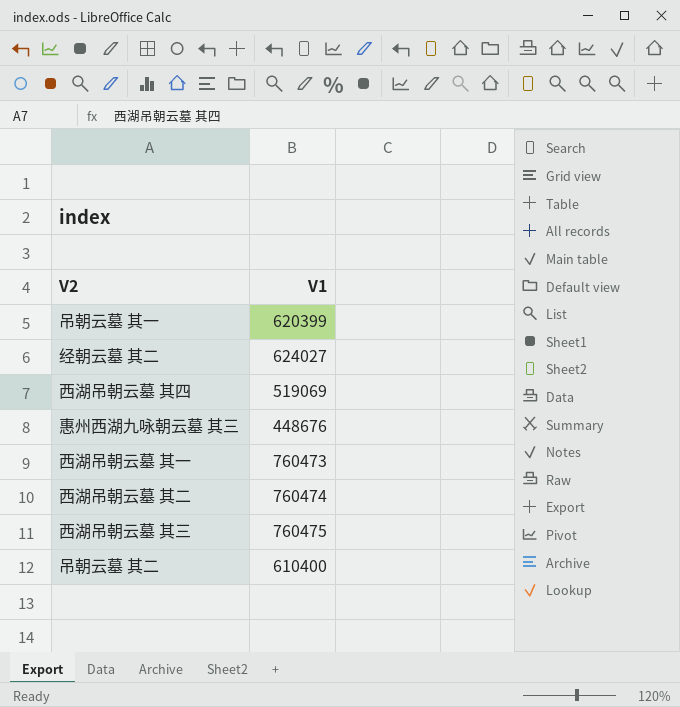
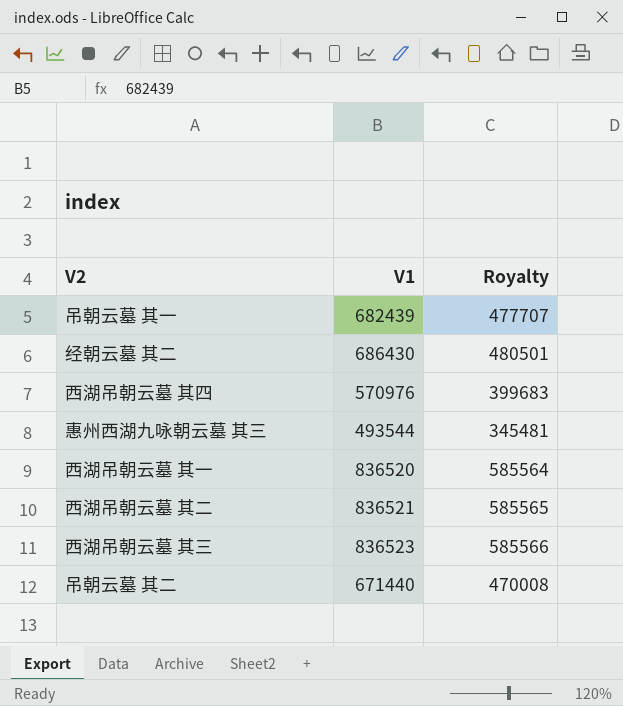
column Royalty | formula: none -> [V1] * 0.7
吊朝云墓 其一 | V1: 620399 -> 682439
经朝云墓 其二 | V1: 624027 -> 686430
西湖吊朝云墓 其四 | V1: 519069 -> 570976
惠州西湖九咏朝云墓 其三 | V1: 448676 -> 493544
西湖吊朝云墓 其一 | V1: 760473 -> 836520
西湖吊朝云墓 其二 | V1: 760474 -> 836521
西湖吊朝云墓 其三 | V1: 760475 -> 836523
吊朝云墓 其二 | V1: 610400 -> 671440

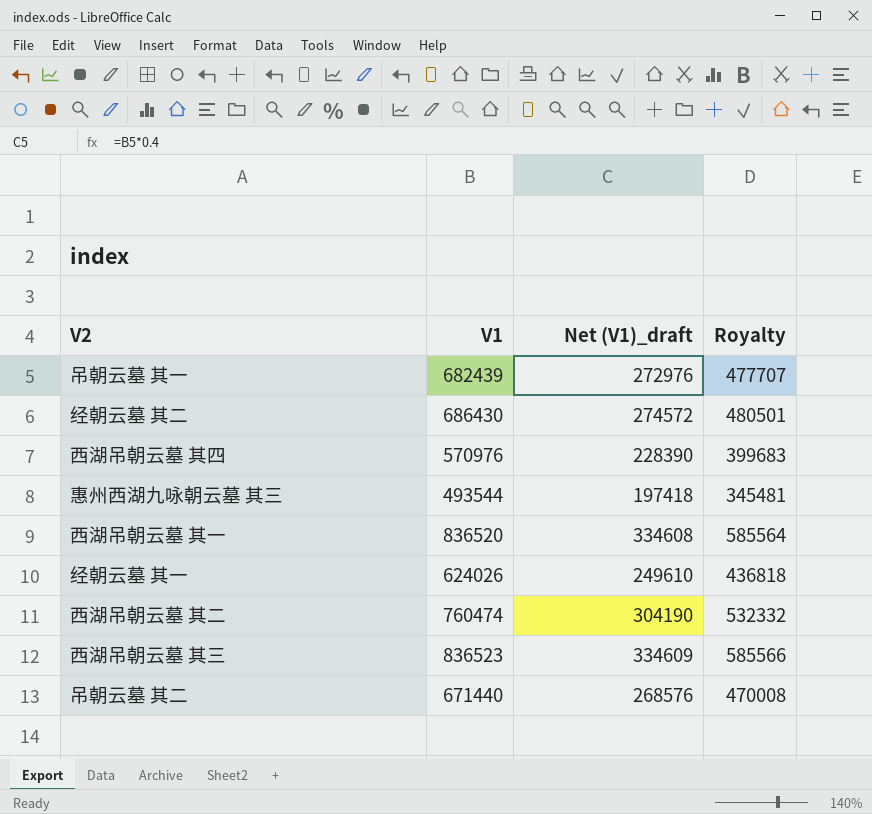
column Net (V1)_draft | formula: none -> [V1] * 0.4
row 经朝云墓 其一: none -> 624026 | 249610 | 436818
西湖吊朝云墓 其二 | V1: 836521 -> 760474
西湖吊朝云墓 其二 | Royalty: 585565 -> 532332

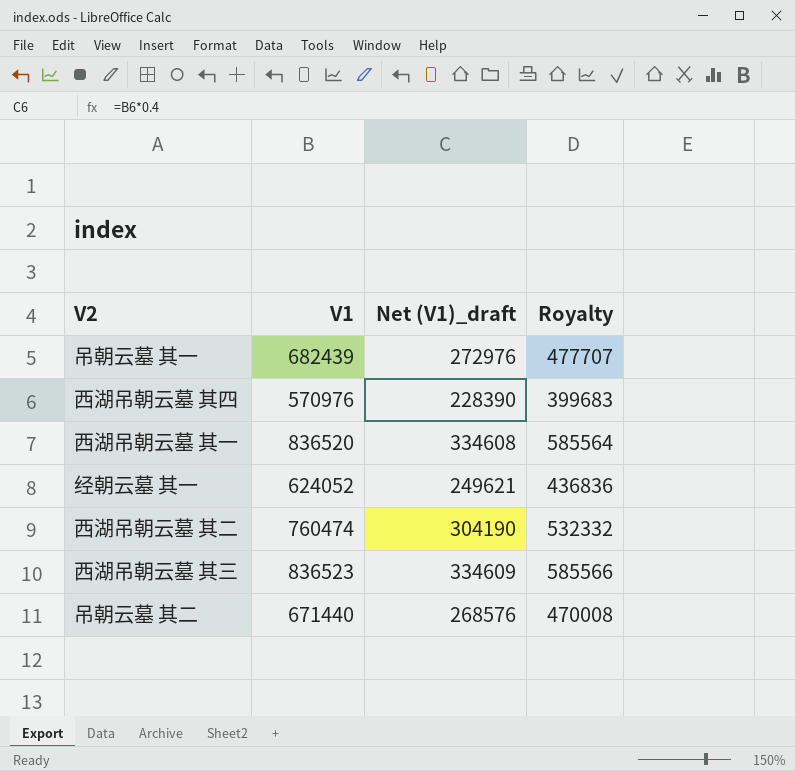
row 经朝云墓 其二: 686430 | 274572 | 480501 -> none
row 惠州西湖九咏朝云墓 其三: 493544 | 197418 | 345481 -> none
经朝云墓 其一 | V1: 624026 -> 624052
经朝云墓 其一 | Net (V1)_draft: 249610 -> 249621
经朝云墓 其一 | Royalty: 436818 -> 436836

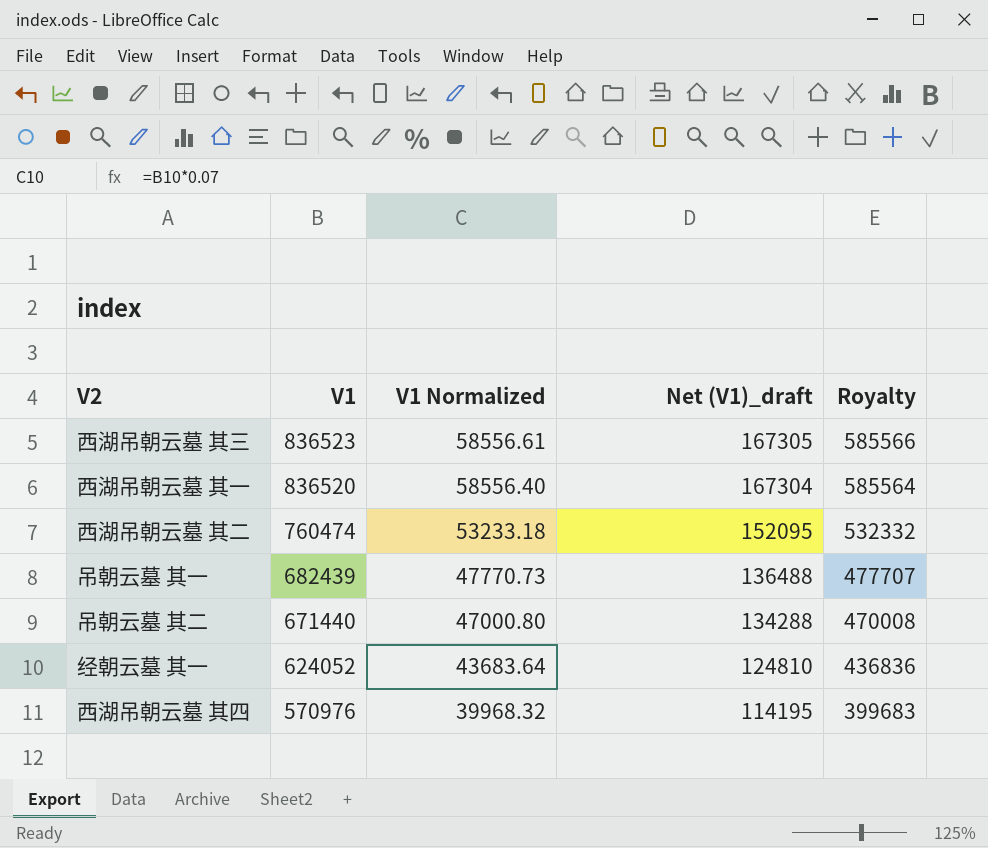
row order: none -> V1 descending
column V1 Normalized | formula: none -> [V1] * 0.07
column Net (V1)_draft | formula: [V1] * 0.4 -> [V1] * 0.2

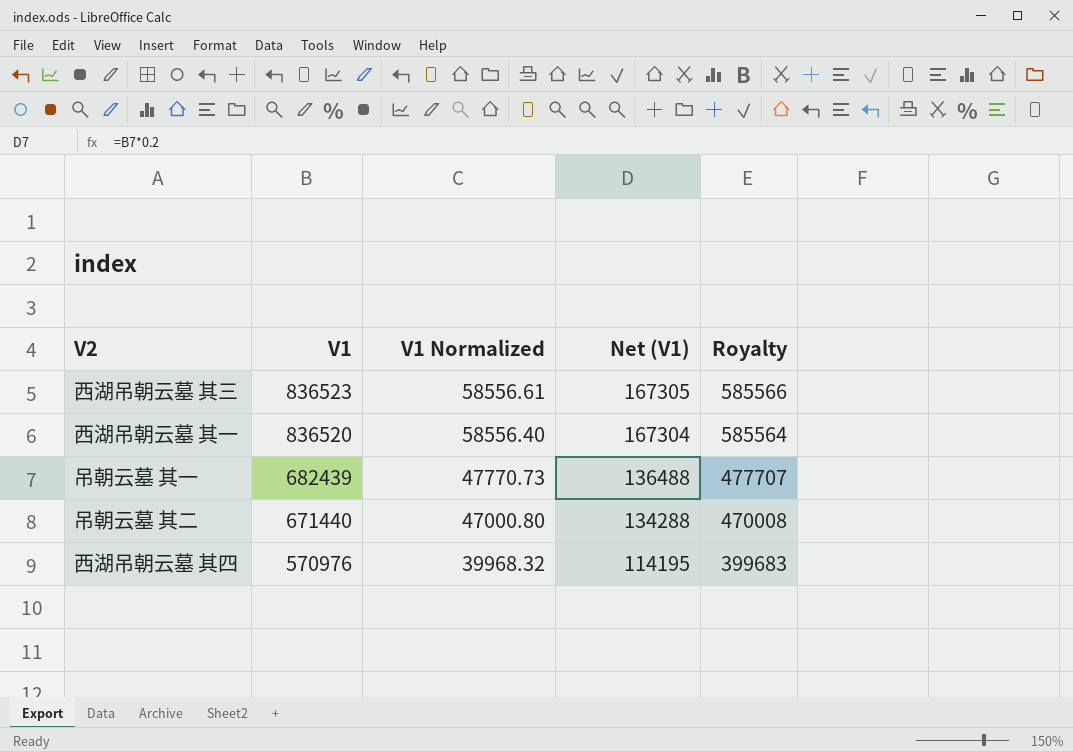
column name: Net (V1)_draft -> Net (V1)
row 西湖吊朝云墓 其二: 760474 | 53233.18 | 152095 | 532332 -> none
row 经朝云墓 其一: 624052 | 43683.64 | 124810 | 436836 -> none

